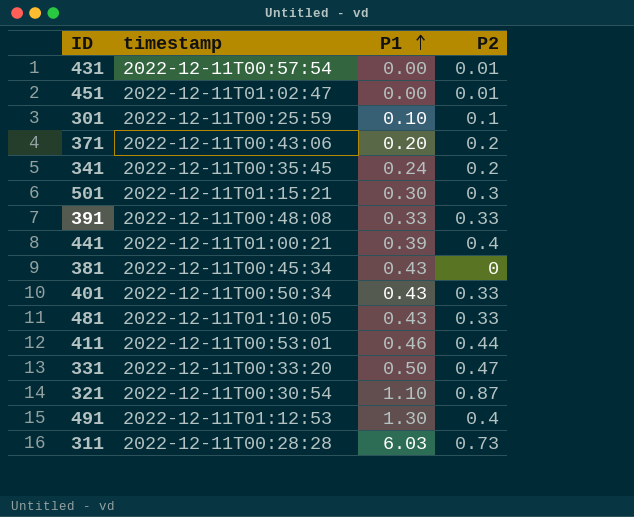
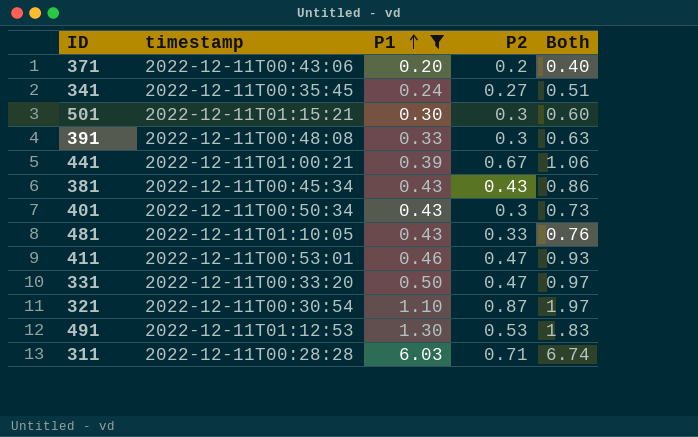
filter: none -> P1 >= 0.20
column Both | formula: none -> [P1] + [P2]
341 | P2: 0.2 -> 0.27
391 | P2: 0.33 -> 0.3
441 | P2: 0.4 -> 0.67
381 | P2: 0 -> 0.43
401 | P2: 0.33 -> 0.3
411 | P2: 0.44 -> 0.47
491 | P2: 0.4 -> 0.53
311 | P2: 0.73 -> 0.71

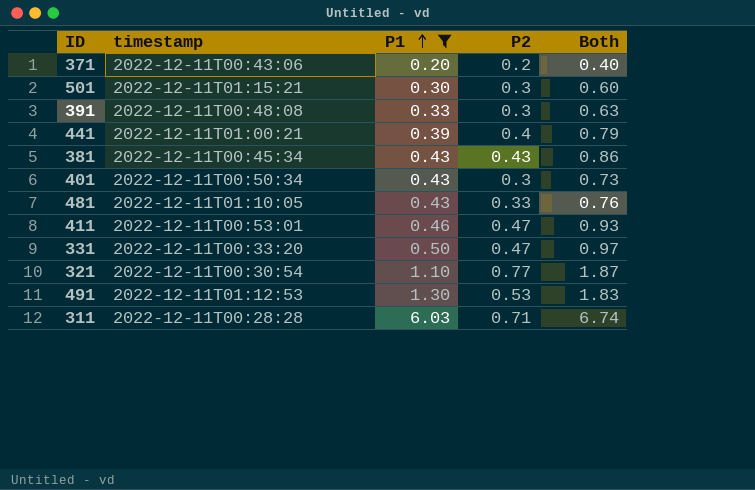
row 341: 2022-12-11T00:35:45 | 0.24 | 0.27 | 0.51 -> none
441 | P2: 0.67 -> 0.4
441 | Both: 1.06 -> 0.79
321 | P2: 0.87 -> 0.77
321 | Both: 1.97 -> 1.87

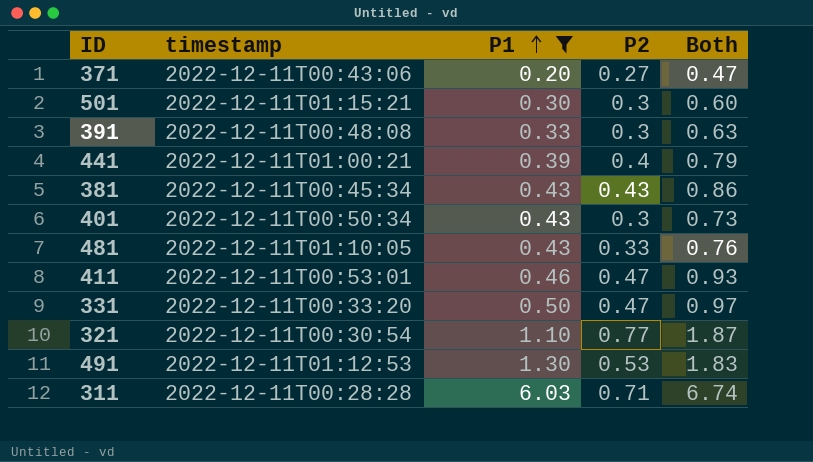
371 | P2: 0.2 -> 0.27
371 | Both: 0.40 -> 0.47

